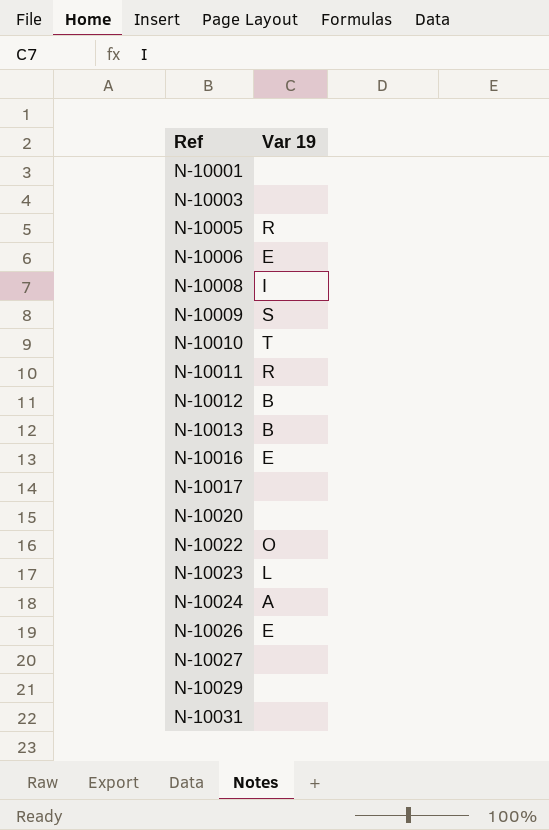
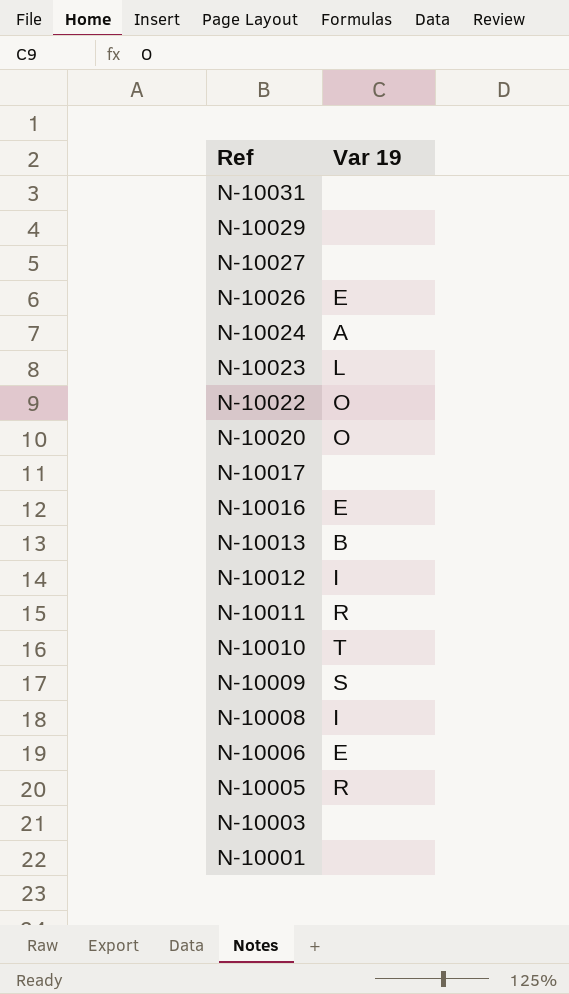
row order: Ref ascending -> Ref descending
N-10020 | Var 19: none -> O
N-10012 | Var 19: B -> I

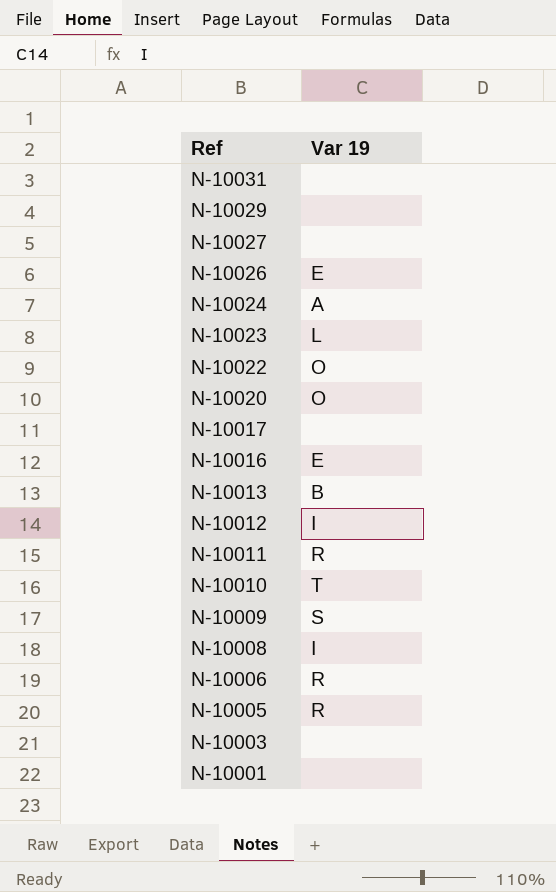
N-10006 | Var 19: E -> R

